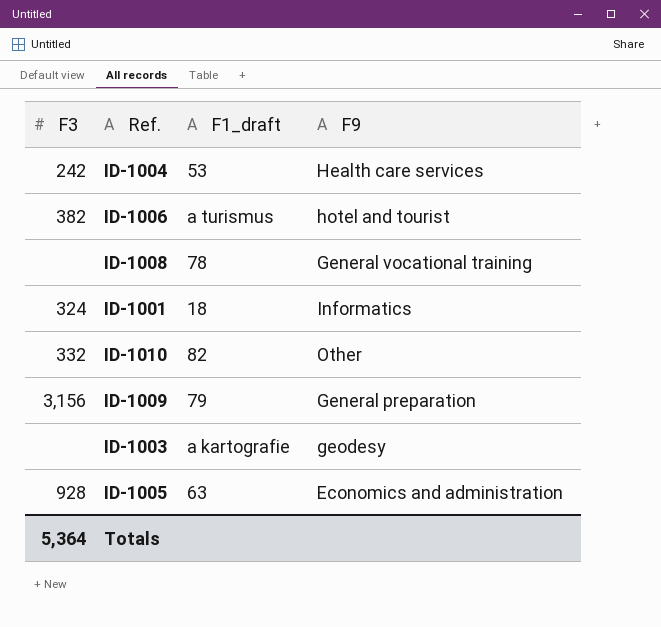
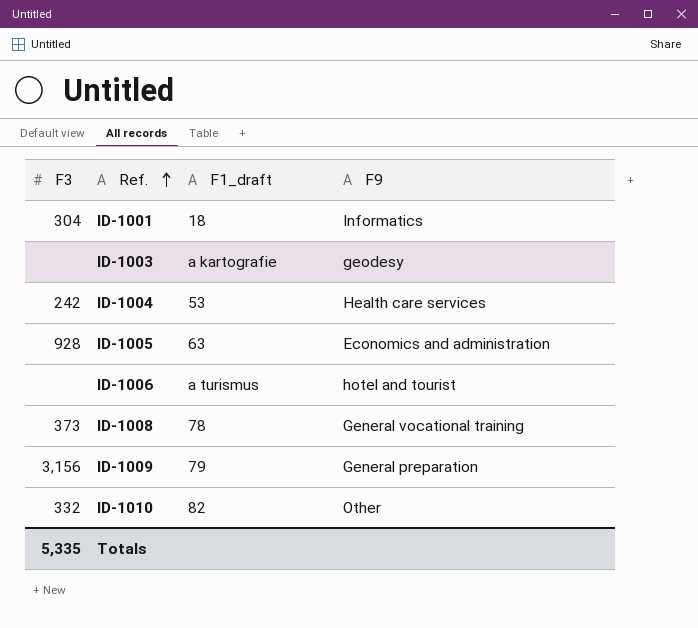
row order: none -> Ref. ascending
ID-1001 | F3: 324 -> 304
ID-1006 | F3: 382 -> none
ID-1008 | F3: none -> 373
Totals | F3: 5,364 -> 5,335

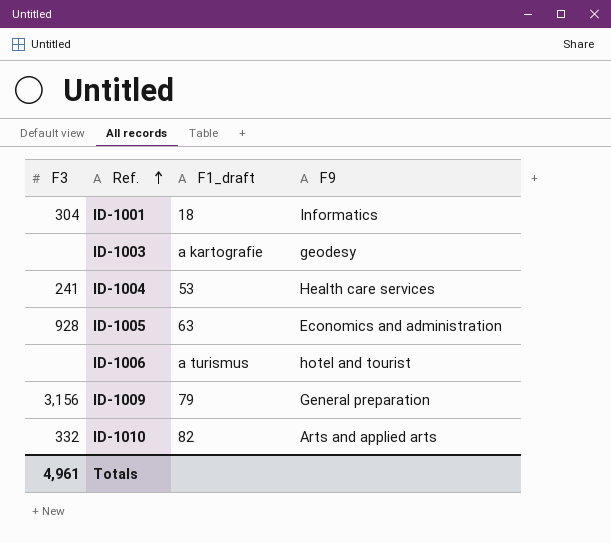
row ID-1008: 373 | 78 | General vocational training -> none
ID-1004 | F3: 242 -> 241
ID-1010 | F9: Other -> Arts and applied arts
Totals | F3: 5,335 -> 4,961

